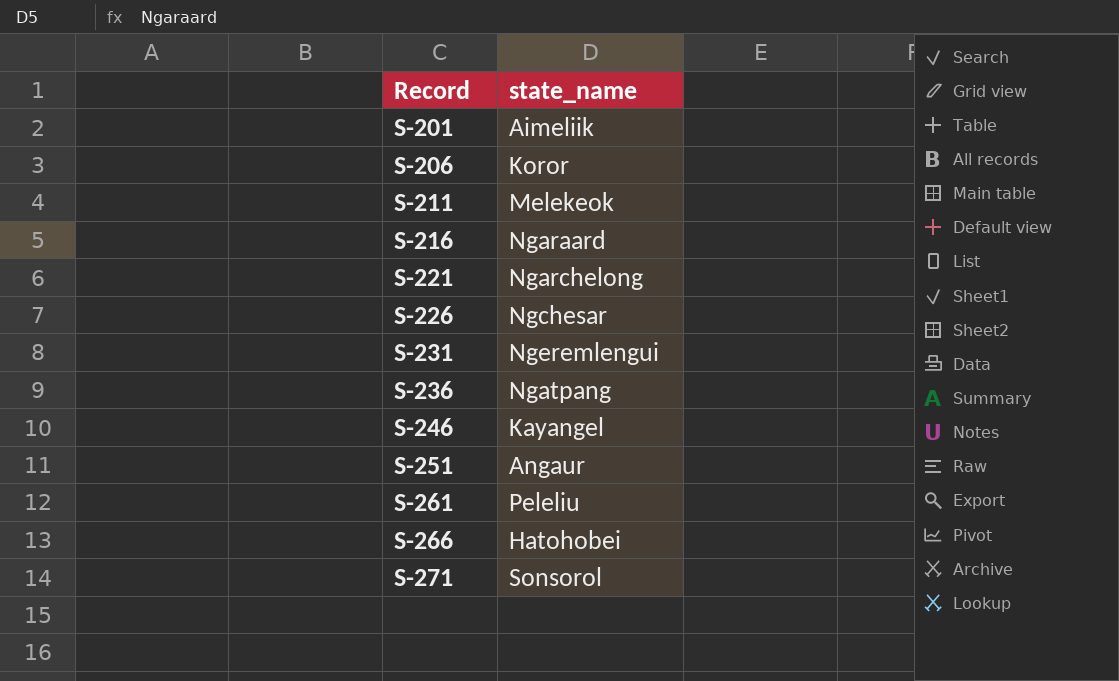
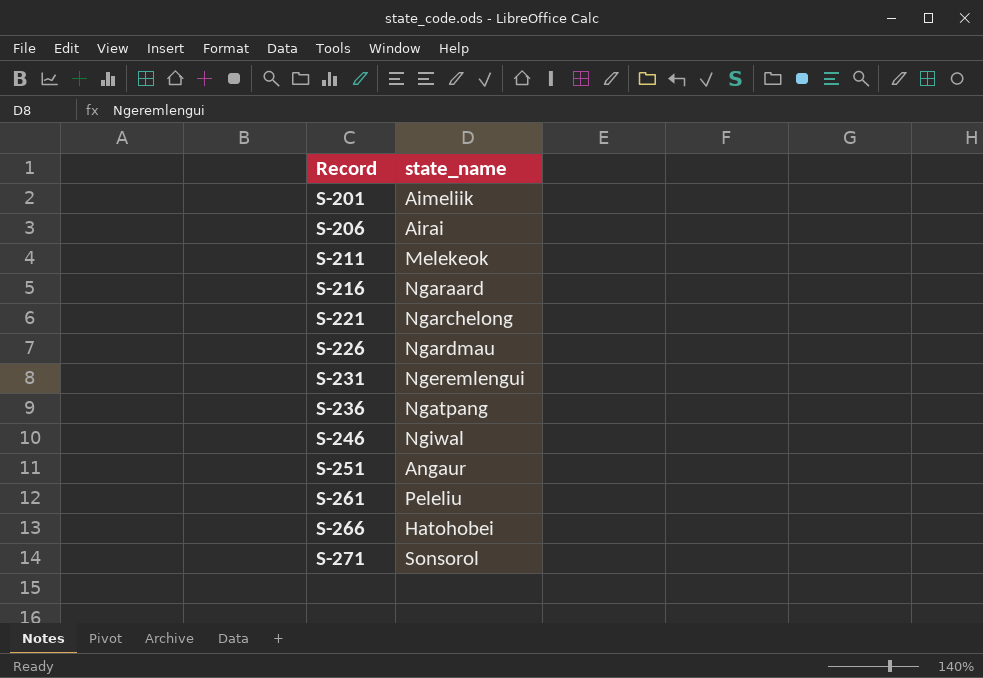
S-206 | state_name: Koror -> Airai
S-226 | state_name: Ngchesar -> Ngardmau
S-246 | state_name: Kayangel -> Ngiwal

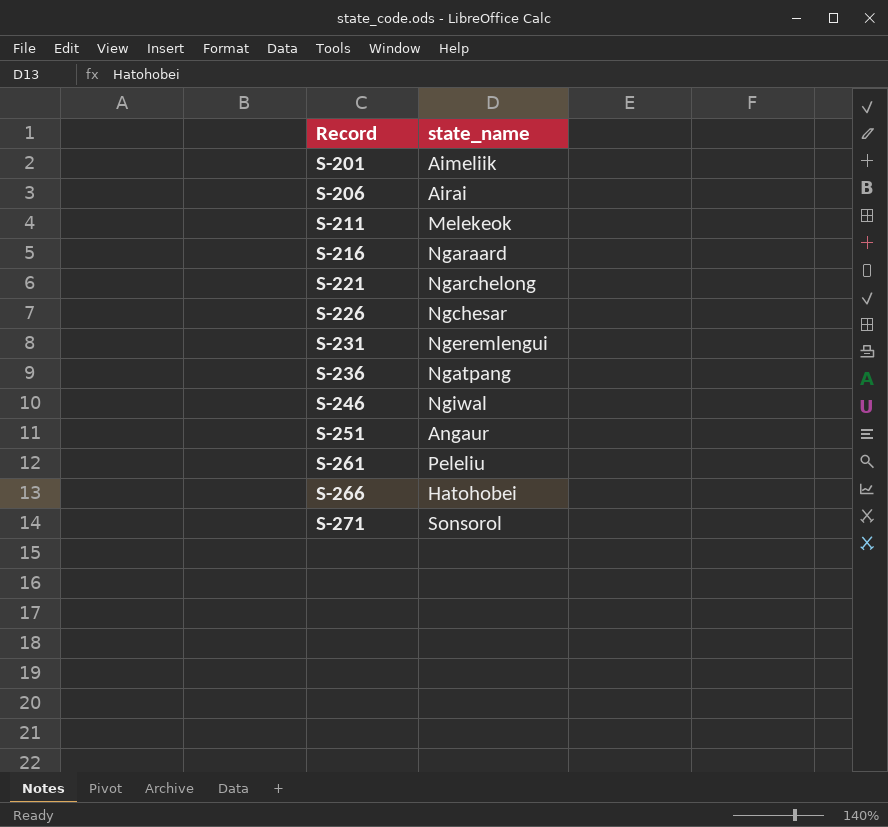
S-226 | state_name: Ngardmau -> Ngchesar

